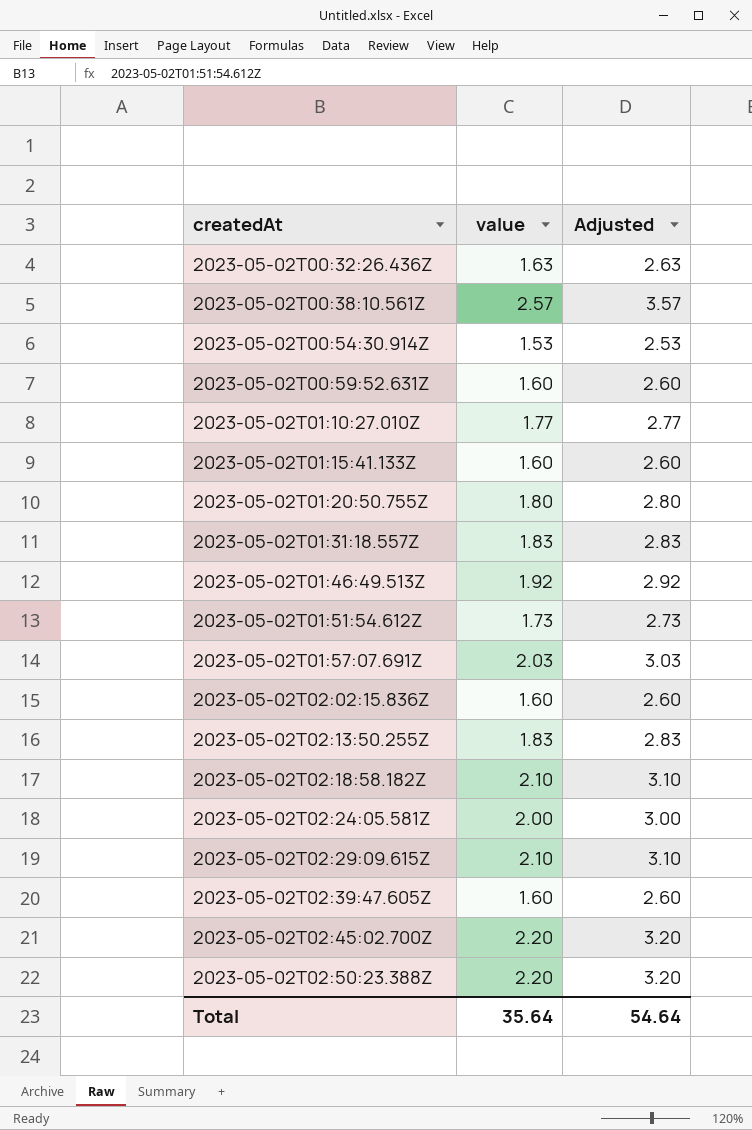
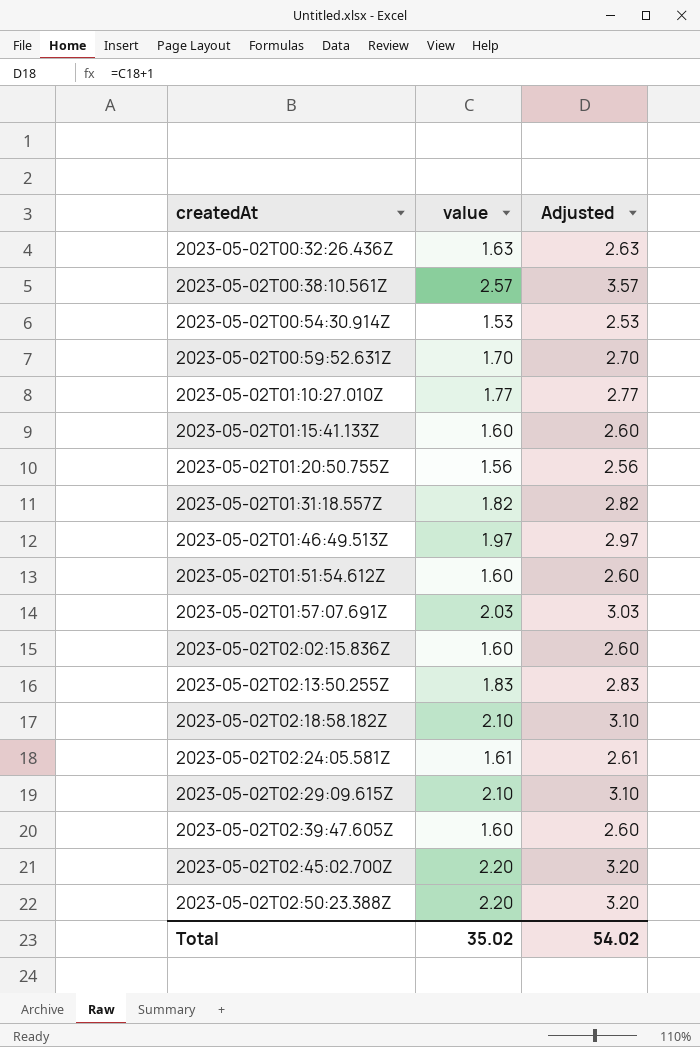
2023-05-02T00:59:52.631Z | value: 1.60 -> 1.70
2023-05-02T00:59:52.631Z | Adjusted: 2.60 -> 2.70
2023-05-02T01:20:50.755Z | value: 1.80 -> 1.56
2023-05-02T01:20:50.755Z | Adjusted: 2.80 -> 2.56
2023-05-02T01:31:18.557Z | value: 1.83 -> 1.82
2023-05-02T01:31:18.557Z | Adjusted: 2.83 -> 2.82
2023-05-02T01:46:49.513Z | value: 1.92 -> 1.97
2023-05-02T01:46:49.513Z | Adjusted: 2.92 -> 2.97
2023-05-02T01:51:54.612Z | value: 1.73 -> 1.60
2023-05-02T01:51:54.612Z | Adjusted: 2.73 -> 2.60
2023-05-02T02:24:05.581Z | value: 2.00 -> 1.61
2023-05-02T02:24:05.581Z | Adjusted: 3.00 -> 2.61
Total | value: 35.64 -> 35.02
Total | Adjusted: 54.64 -> 54.02

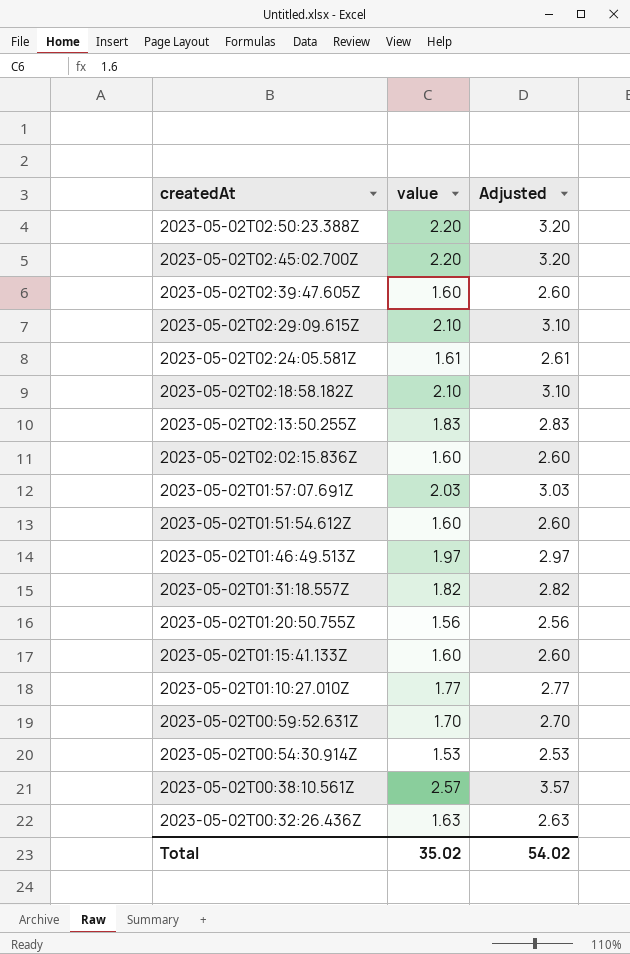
row order: createdAt ascending -> createdAt descending

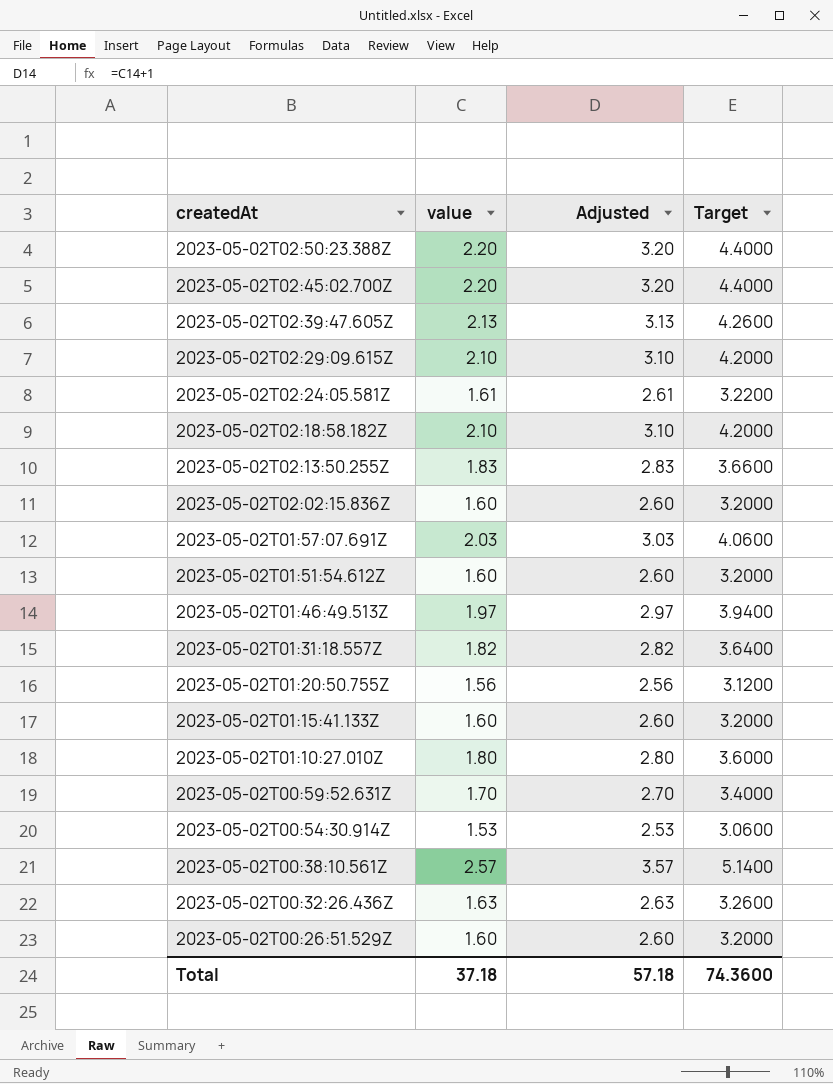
column Target | formula: none -> [value] * 2
2023-05-02T02:39:47.605Z | value: 1.60 -> 2.13
2023-05-02T02:39:47.605Z | Adjusted: 2.60 -> 3.13
2023-05-02T01:10:27.010Z | value: 1.77 -> 1.80
2023-05-02T01:10:27.010Z | Adjusted: 2.77 -> 2.80
row 2023-05-02T00:26:51.529Z: none -> 1.60 | 2.60 | 3.2000
Total | value: 35.02 -> 37.18
Total | Adjusted: 54.02 -> 57.18

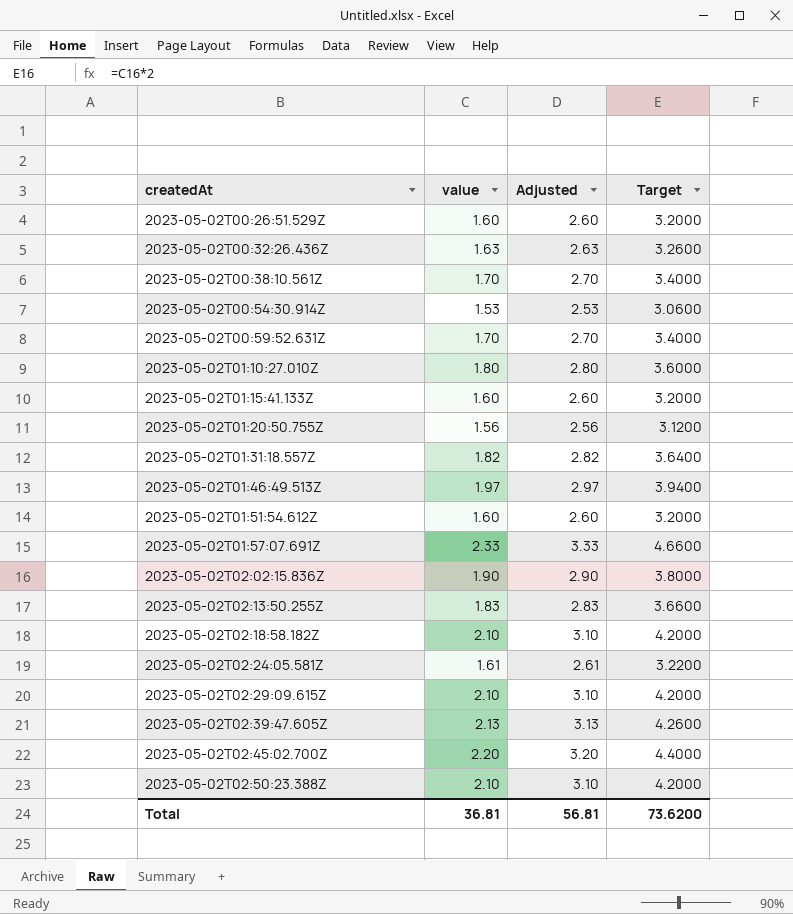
row order: createdAt descending -> createdAt ascending
2023-05-02T00:38:10.561Z | value: 2.57 -> 1.70
2023-05-02T00:38:10.561Z | Adjusted: 3.57 -> 2.70
2023-05-02T00:38:10.561Z | Target: 5.1400 -> 3.4000
2023-05-02T01:57:07.691Z | value: 2.03 -> 2.33
2023-05-02T01:57:07.691Z | Adjusted: 3.03 -> 3.33
2023-05-02T01:57:07.691Z | Target: 4.0600 -> 4.6600
2023-05-02T02:02:15.836Z | value: 1.60 -> 1.90
2023-05-02T02:02:15.836Z | Adjusted: 2.60 -> 2.90
2023-05-02T02:02:15.836Z | Target: 3.2000 -> 3.8000
2023-05-02T02:50:23.388Z | value: 2.20 -> 2.10
2023-05-02T02:50:23.388Z | Adjusted: 3.20 -> 3.10
2023-05-02T02:50:23.388Z | Target: 4.4000 -> 4.2000
Total | value: 37.18 -> 36.81
Total | Adjusted: 57.18 -> 56.81
Total | Target: 74.3600 -> 73.6200

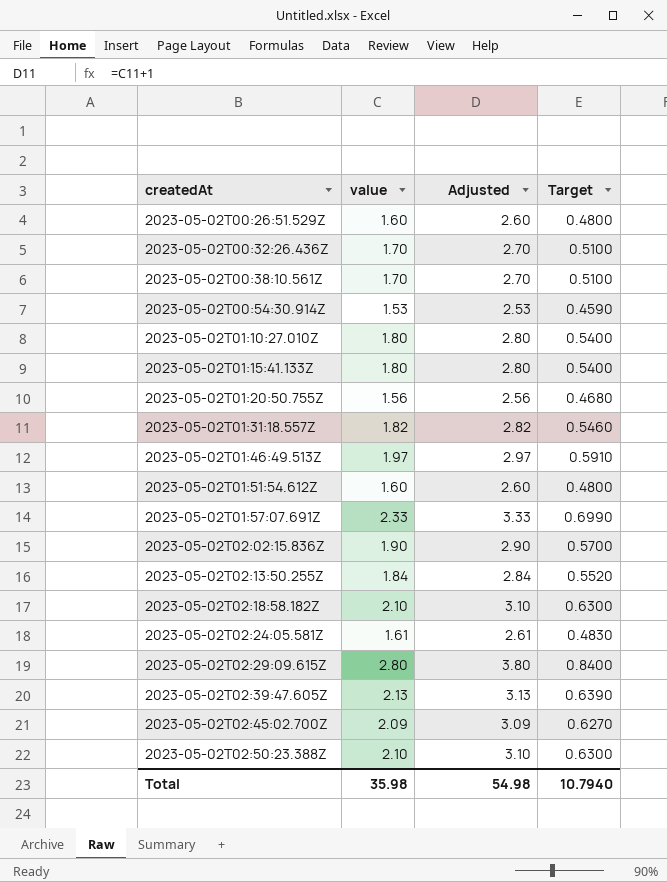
column Target | formula: [value] * 2 -> [value] * 0.3
row 2023-05-02T00:59:52.631Z: 1.70 | 2.70 | 3.4000 -> none
2023-05-02T00:32:26.436Z | value: 1.63 -> 1.70
2023-05-02T00:32:26.436Z | Adjusted: 2.63 -> 2.70
2023-05-02T01:15:41.133Z | value: 1.60 -> 1.80
2023-05-02T01:15:41.133Z | Adjusted: 2.60 -> 2.80
2023-05-02T02:13:50.255Z | value: 1.83 -> 1.84
2023-05-02T02:13:50.255Z | Adjusted: 2.83 -> 2.84
2023-05-02T02:29:09.615Z | value: 2.10 -> 2.80
2023-05-02T02:29:09.615Z | Adjusted: 3.10 -> 3.80
2023-05-02T02:45:02.700Z | value: 2.20 -> 2.09
2023-05-02T02:45:02.700Z | Adjusted: 3.20 -> 3.09
Total | value: 36.81 -> 35.98
Total | Adjusted: 56.81 -> 54.98
Total | Target: 73.6200 -> 10.7940

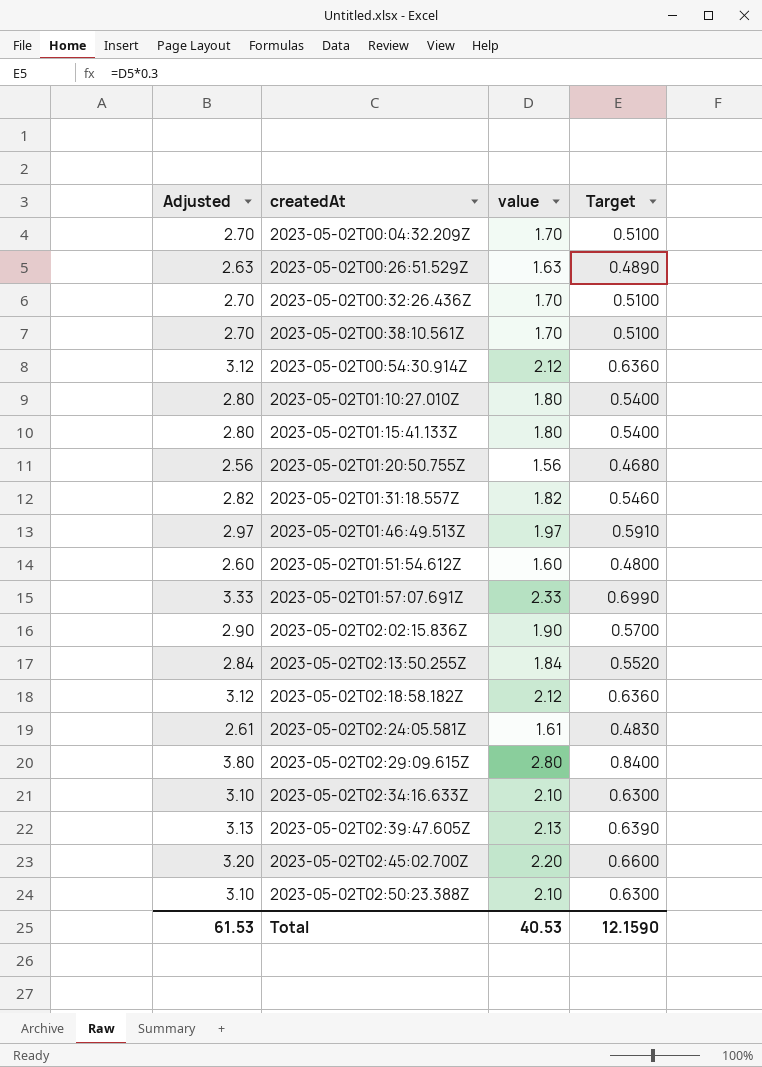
column Adjusted | position: 3 -> 1
row 2023-05-02T00:04:32.209Z: none -> 2.70 | 1.70 | 0.5100
2023-05-02T00:26:51.529Z | Adjusted: 2.60 -> 2.63
2023-05-02T00:26:51.529Z | value: 1.60 -> 1.63
2023-05-02T00:26:51.529Z | Target: 0.4800 -> 0.4890
2023-05-02T00:54:30.914Z | Adjusted: 2.53 -> 3.12
2023-05-02T00:54:30.914Z | value: 1.53 -> 2.12
2023-05-02T00:54:30.914Z | Target: 0.4590 -> 0.6360
2023-05-02T02:18:58.182Z | Adjusted: 3.10 -> 3.12
2023-05-02T02:18:58.182Z | value: 2.10 -> 2.12
2023-05-02T02:18:58.182Z | Target: 0.6300 -> 0.6360
row 2023-05-02T02:34:16.633Z: none -> 3.10 | 2.10 | 0.6300
2023-05-02T02:45:02.700Z | Adjusted: 3.09 -> 3.20
2023-05-02T02:45:02.700Z | value: 2.09 -> 2.20
2023-05-02T02:45:02.700Z | Target: 0.6270 -> 0.6600
Total | Adjusted: 54.98 -> 61.53
Total | value: 35.98 -> 40.53
Total | Target: 10.7940 -> 12.1590

